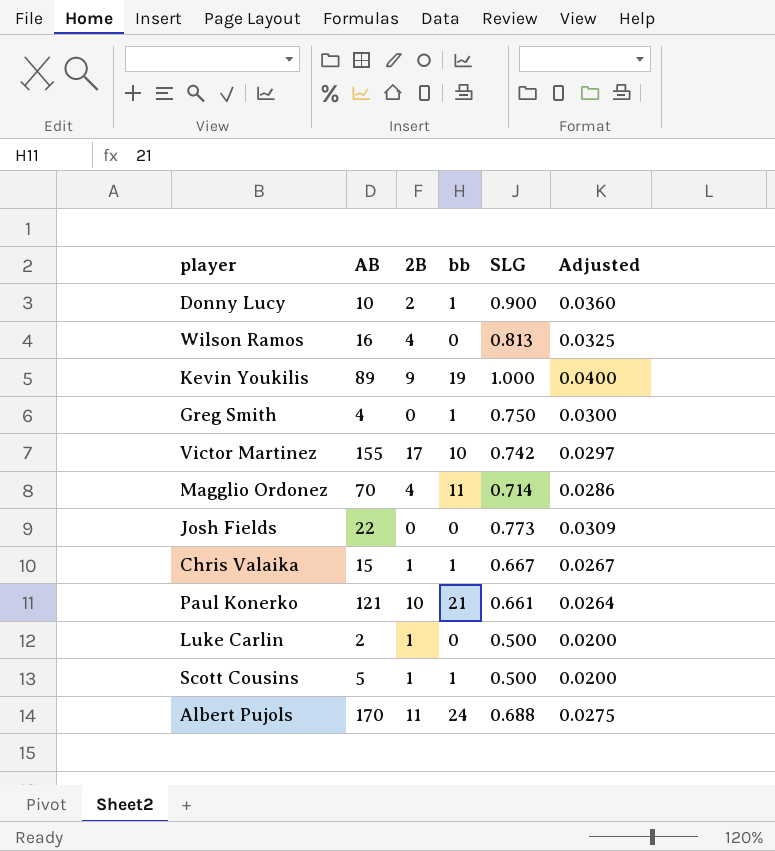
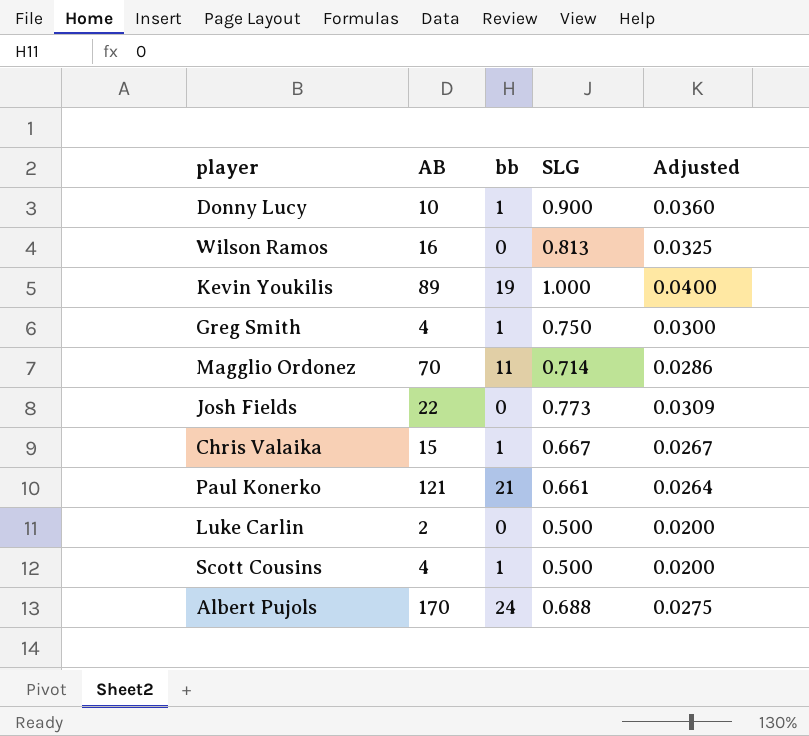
column 2B | position: 3 -> none
row Victor Martinez: 155 | 17 | 10 | 0.742 | 0.0297 -> none
Scott Cousins | AB: 5 -> 4

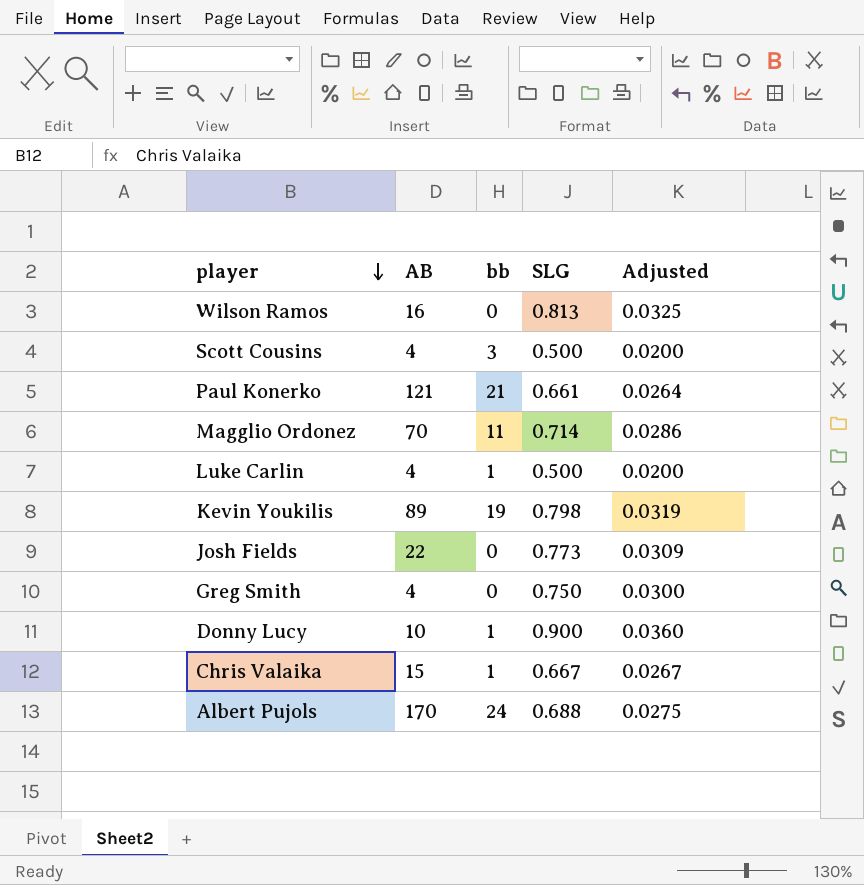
row order: none -> player descending
Scott Cousins | bb: 1 -> 3
Luke Carlin | AB: 2 -> 4
Luke Carlin | bb: 0 -> 1
Kevin Youkilis | SLG: 1.000 -> 0.798
Kevin Youkilis | Adjusted: 0.0400 -> 0.0319
Greg Smith | bb: 1 -> 0

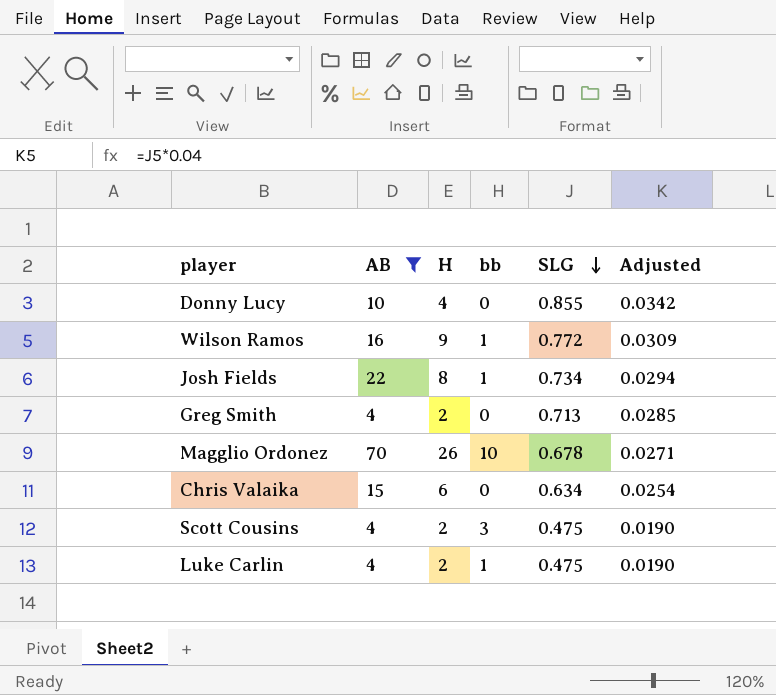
filter: none -> AB <= 70
row order: player descending -> SLG descending
column H | position: none -> 3
Donny Lucy | bb: 1 -> 0
Donny Lucy | SLG: 0.900 -> 0.855
Donny Lucy | Adjusted: 0.0360 -> 0.0342
Wilson Ramos | bb: 0 -> 1
Wilson Ramos | SLG: 0.813 -> 0.772
Wilson Ramos | Adjusted: 0.0325 -> 0.0309
Josh Fields | bb: 0 -> 1
Josh Fields | SLG: 0.773 -> 0.734
Josh Fields | Adjusted: 0.0309 -> 0.0294
Greg Smith | SLG: 0.750 -> 0.713
Greg Smith | Adjusted: 0.0300 -> 0.0285
Magglio Ordonez | bb: 11 -> 10
Magglio Ordonez | SLG: 0.714 -> 0.678
Magglio Ordonez | Adjusted: 0.0286 -> 0.0271
Chris Valaika | bb: 1 -> 0
Chris Valaika | SLG: 0.667 -> 0.634
Chris Valaika | Adjusted: 0.0267 -> 0.0254
Scott Cousins | SLG: 0.500 -> 0.475
Scott Cousins | Adjusted: 0.0200 -> 0.0190
Luke Carlin | SLG: 0.500 -> 0.475
Luke Carlin | Adjusted: 0.0200 -> 0.0190

